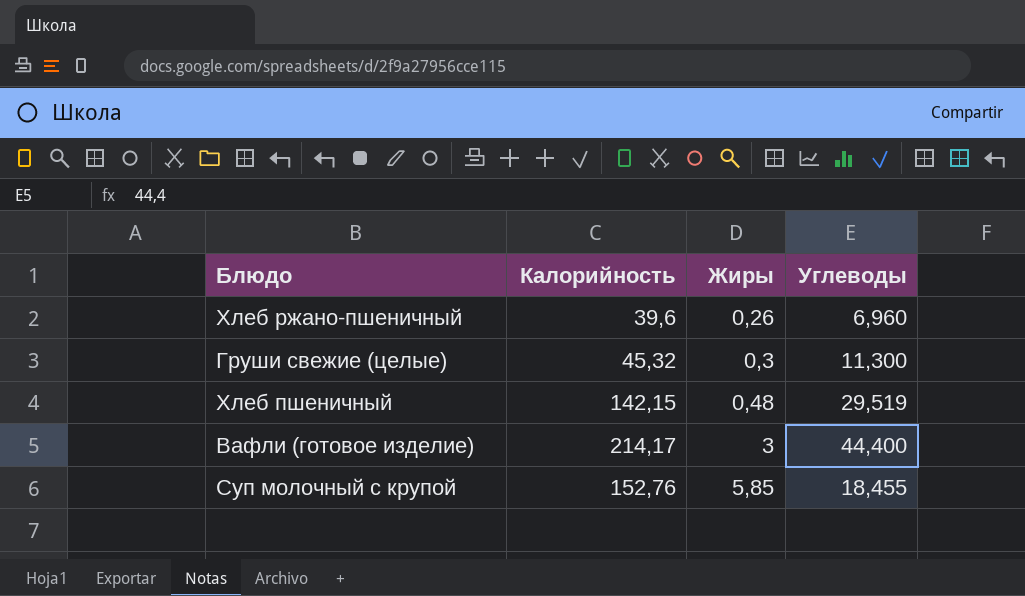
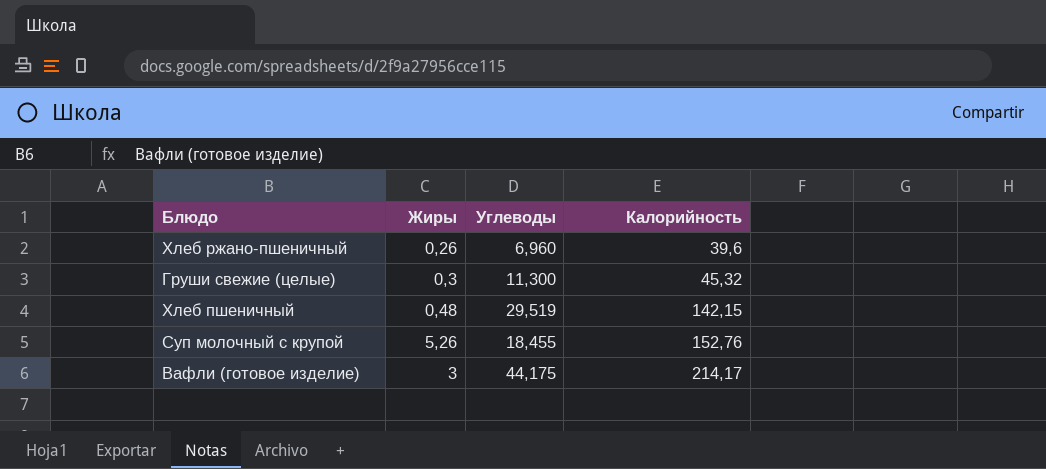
row order: Жиры ascending -> Калорийность ascending
column Калорийность | position: 2 -> 4
Суп молочный с крупой | Жиры: 5,85 -> 5,26
Вафли (готовое изделие) | Углеводы: 44,400 -> 44,175

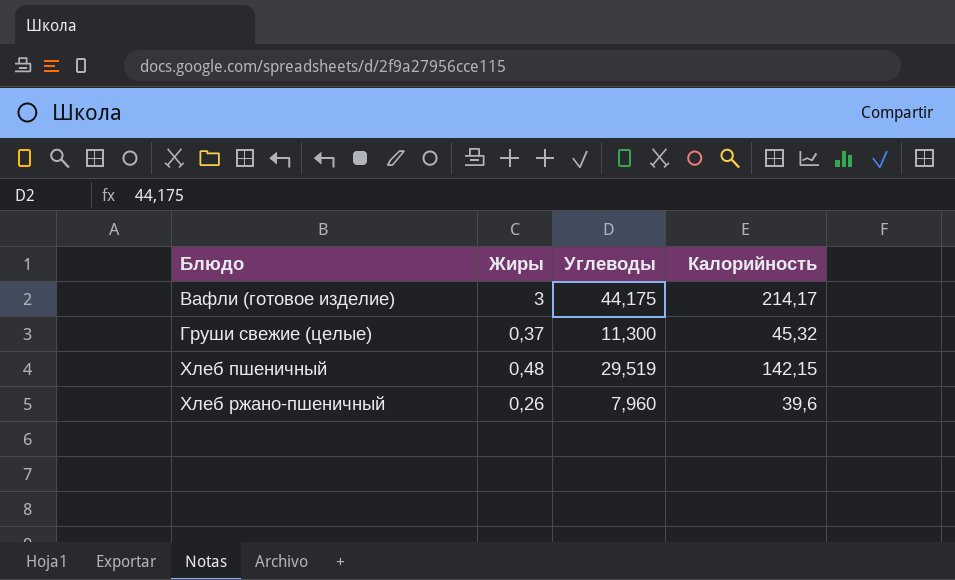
row order: Калорийность ascending -> Блюдо ascending
row Суп молочный с крупой: 5,26 | 18,455 | 152,76 -> none
Груши свежие (целые) | Жиры: 0,3 -> 0,37
Хлеб ржано-пшеничный | Углеводы: 6,960 -> 7,960

